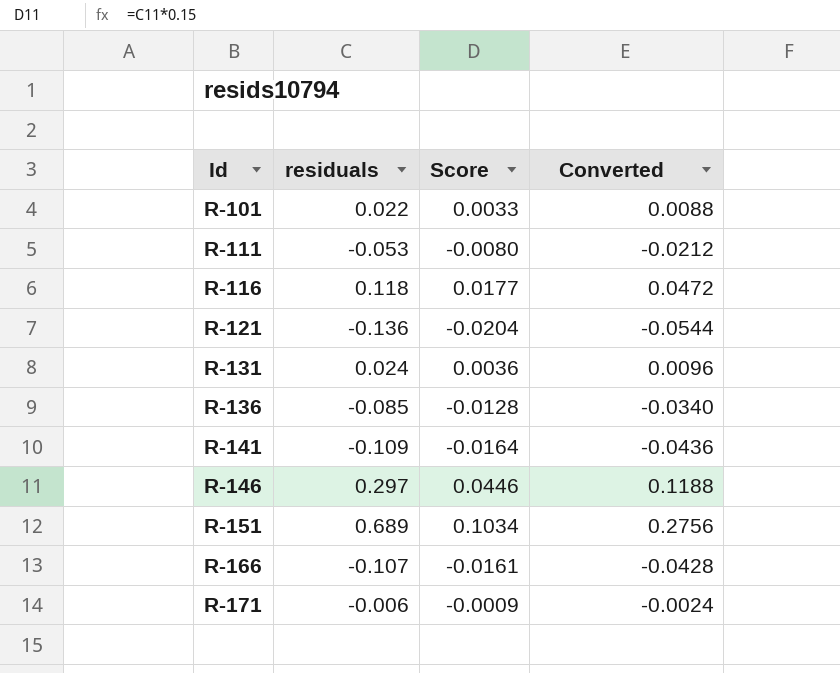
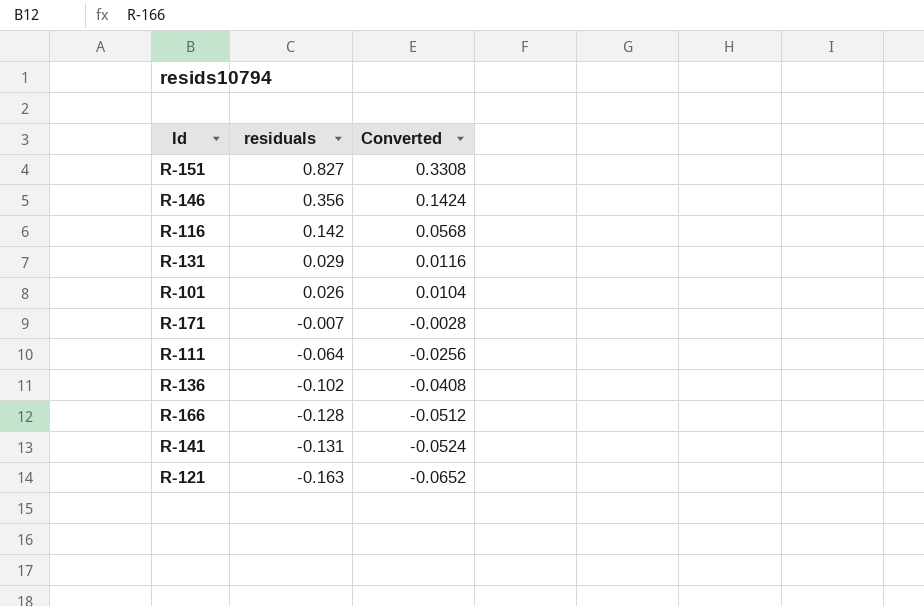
row order: Id ascending -> residuals descending
column Score | formula: [residuals] * 0.15 -> none
R-151 | residuals: 0.689 -> 0.827
R-151 | Converted: 0.2756 -> 0.3308
R-146 | residuals: 0.297 -> 0.356
R-146 | Converted: 0.1188 -> 0.1424
R-116 | residuals: 0.118 -> 0.142
R-116 | Converted: 0.0472 -> 0.0568
R-131 | residuals: 0.024 -> 0.029
R-131 | Converted: 0.0096 -> 0.0116
R-101 | residuals: 0.022 -> 0.026
R-101 | Converted: 0.0088 -> 0.0104
R-171 | residuals: -0.006 -> -0.007
R-171 | Converted: -0.0024 -> -0.0028
R-111 | residuals: -0.053 -> -0.064
R-111 | Converted: -0.0212 -> -0.0256
R-136 | residuals: -0.085 -> -0.102
R-136 | Converted: -0.0340 -> -0.0408
R-166 | residuals: -0.107 -> -0.128
R-166 | Converted: -0.0428 -> -0.0512
R-141 | residuals: -0.109 -> -0.131
R-141 | Converted: -0.0436 -> -0.0524
R-121 | residuals: -0.136 -> -0.163
R-121 | Converted: -0.0544 -> -0.0652

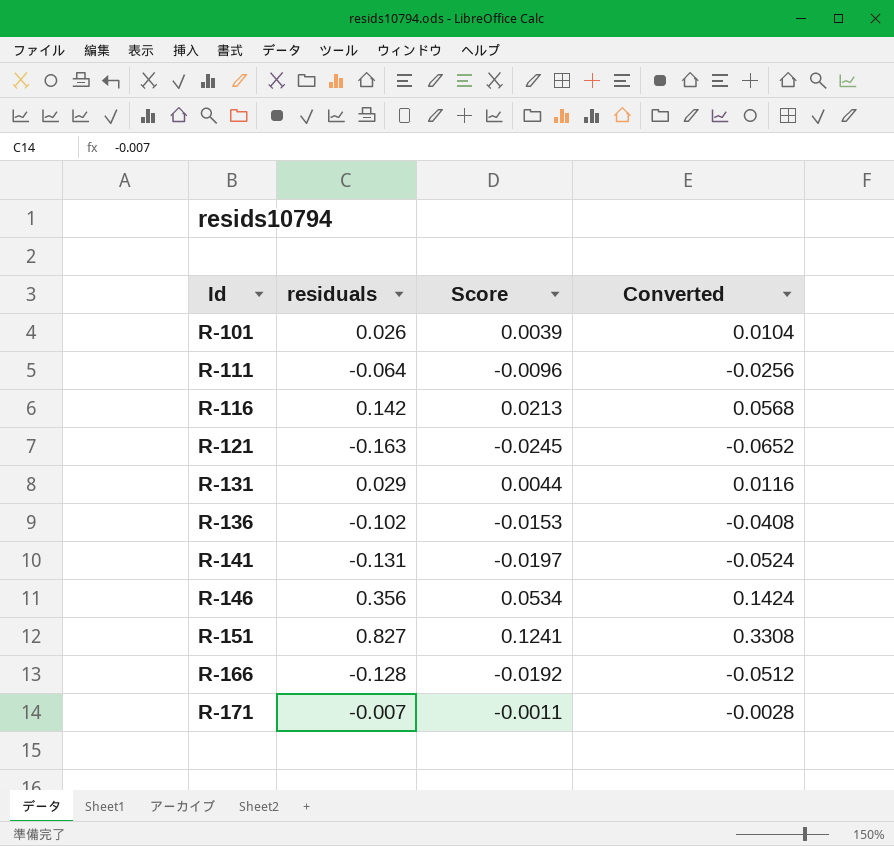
row order: residuals descending -> Id ascending
column Score | formula: none -> [residuals] * 0.15

